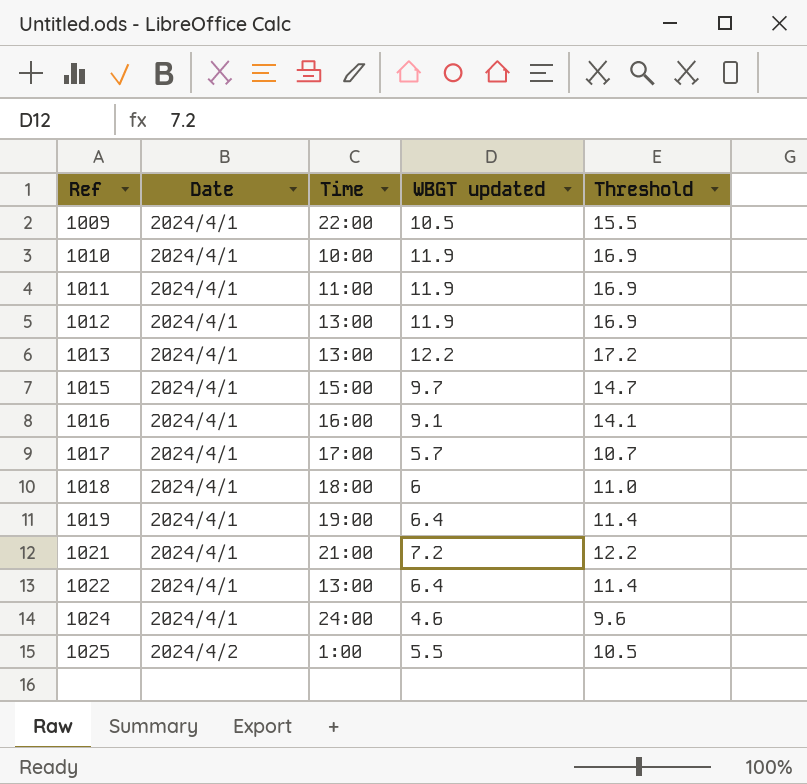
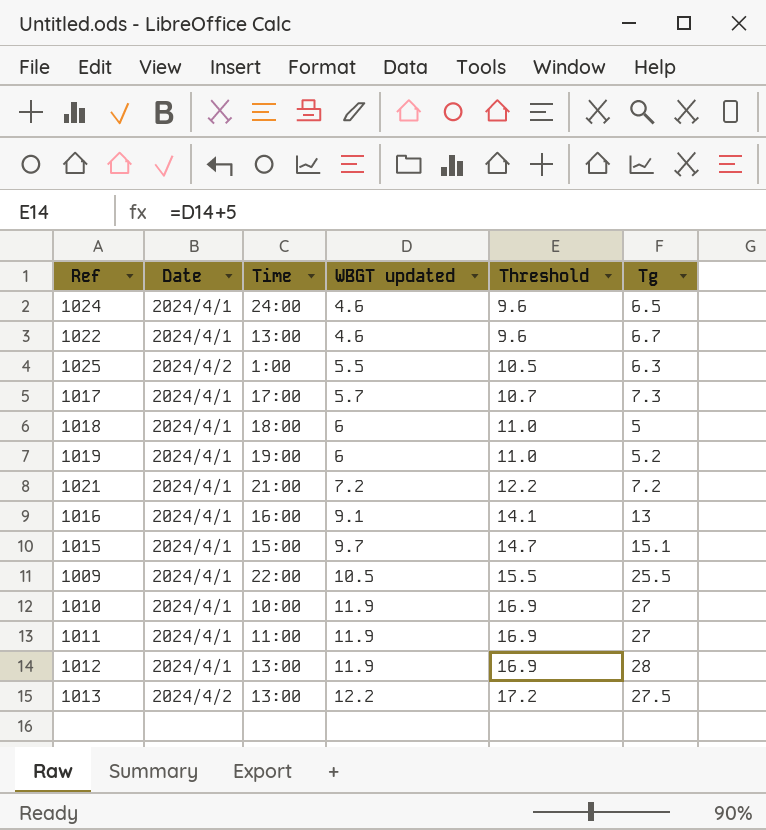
row order: Ref ascending -> WBGT updated ascending
column Tg | position: none -> 6
1022 | WBGT updated: 6.4 -> 4.6
1022 | Threshold: 11.4 -> 9.6
1019 | WBGT updated: 6.4 -> 6
1019 | Threshold: 11.4 -> 11.0
1013 | Date: 2024/4/1 -> 2024/4/2

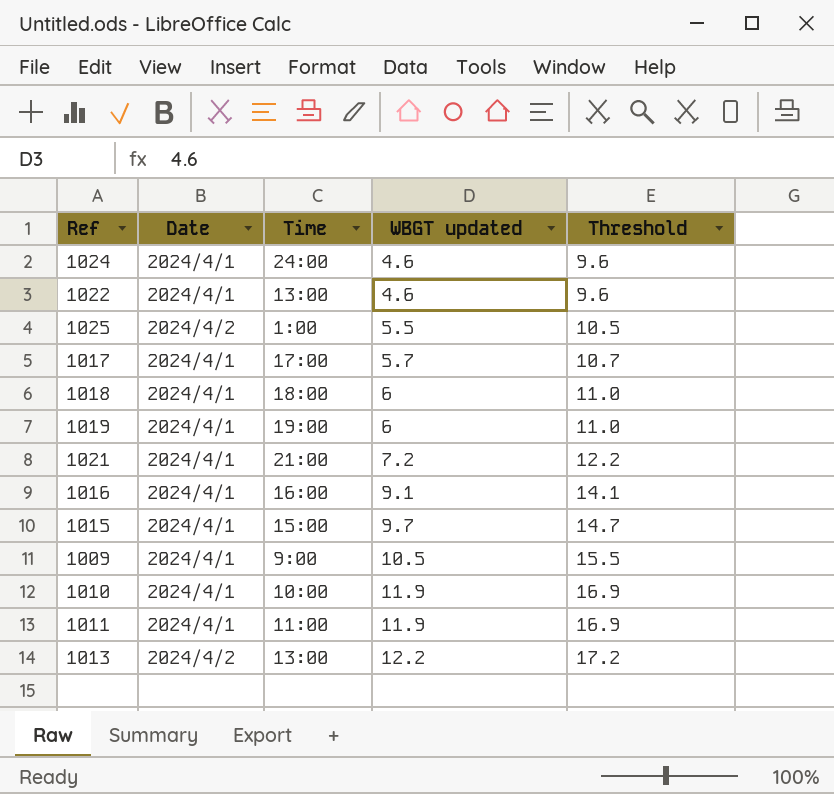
column Tg | position: 6 -> none
row 1012: 2024/4/1 | 13:00 | 11.9 | 16.9 | 28 -> none
1009 | Time: 22:00 -> 9:00

